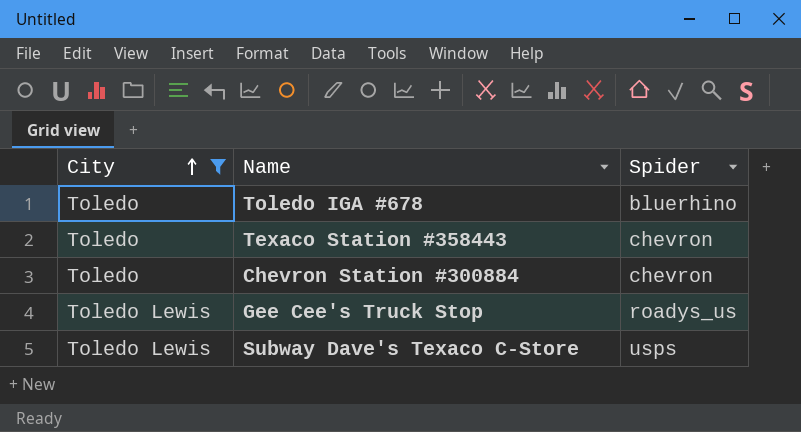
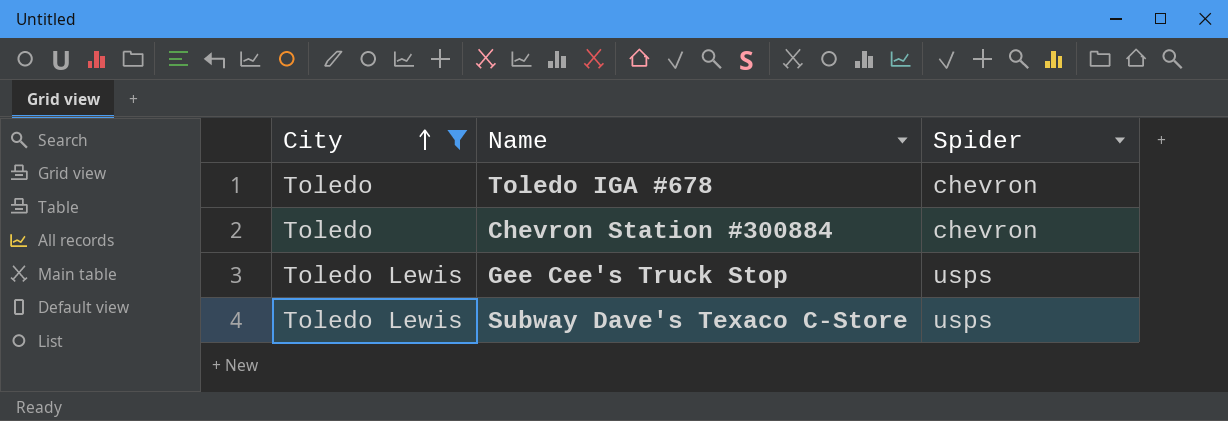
row Texaco Station #358443: Toledo | chevron -> none
Toledo IGA #678 | Spider: bluerhino -> chevron
Gee Cee's Truck Stop | Spider: roadys_us -> usps

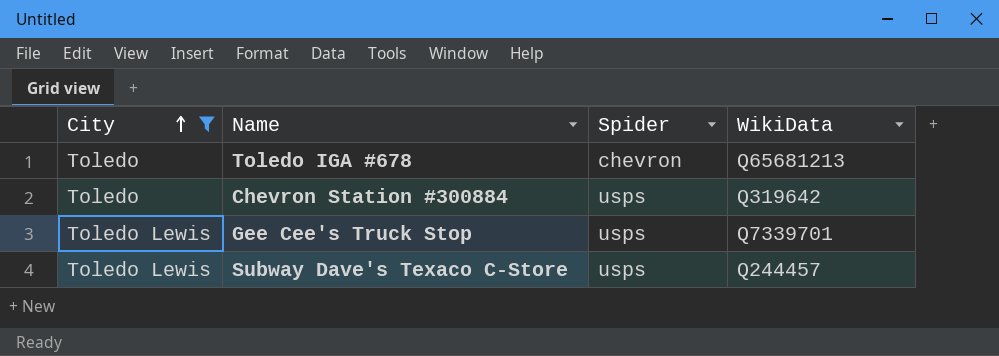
column WikiData | position: none -> 4
Chevron Station #300884 | Spider: chevron -> usps

